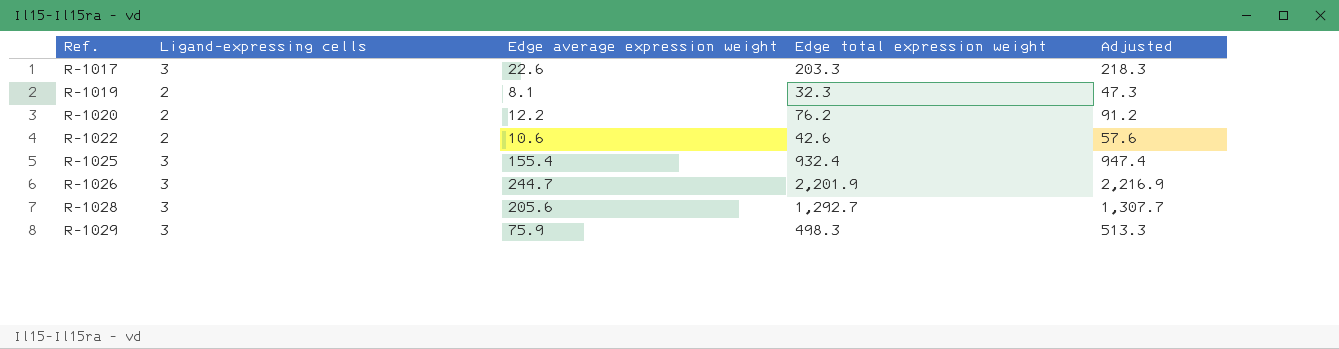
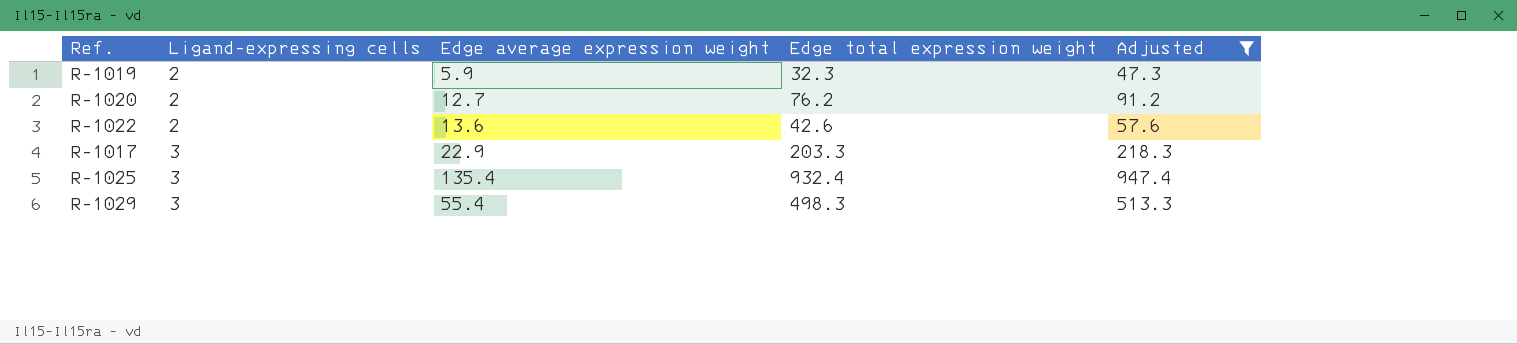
filter: none -> Adjusted <= 947.4
row order: Ref. ascending -> Ligand-expressing cells ascending
R-1019 | Edge average expression weight: 8.1 -> 5.9
R-1020 | Edge average expression weight: 12.2 -> 12.7
R-1022 | Edge average expression weight: 10.6 -> 13.6
R-1017 | Edge average expression weight: 22.6 -> 22.9
R-1025 | Edge average expression weight: 155.4 -> 135.4
R-1029 | Edge average expression weight: 75.9 -> 55.4

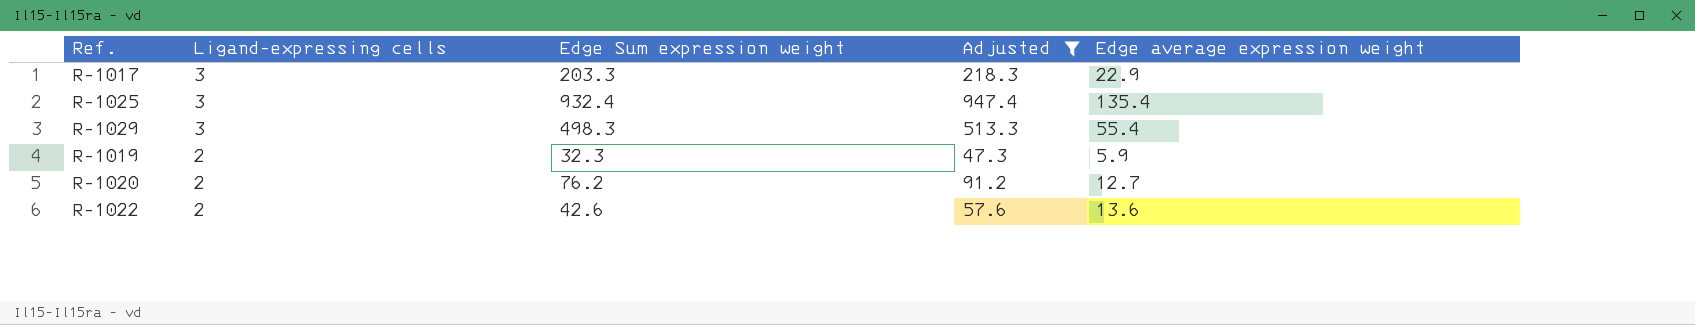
row order: Ligand-expressing cells ascending -> Ligand-expressing cells descending
column name: Edge total expression weight -> Edge Sum expression weight
column Edge average expression weight | position: 3 -> 5

